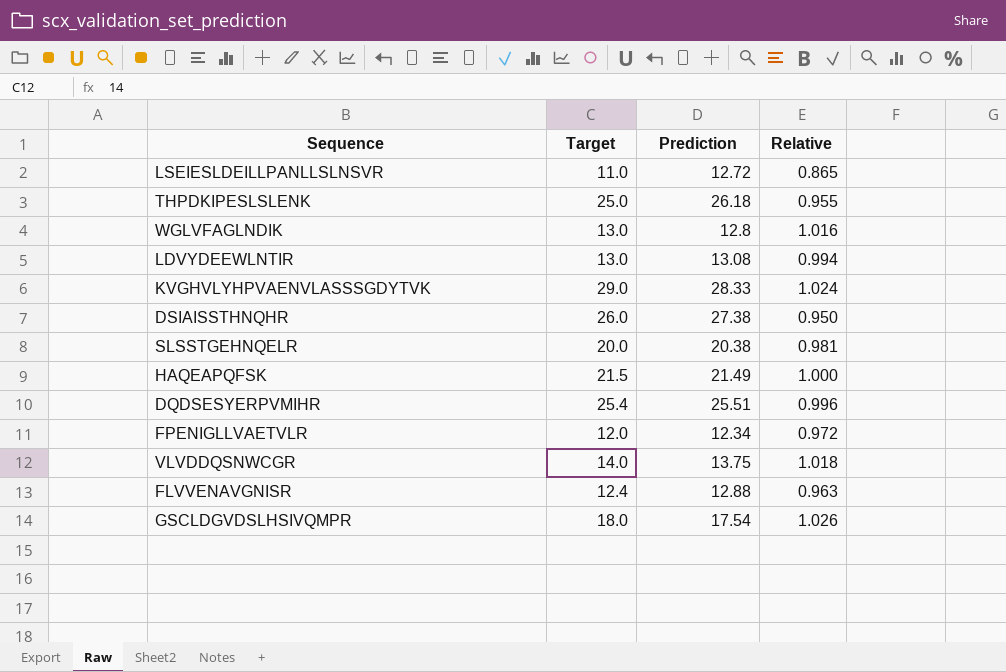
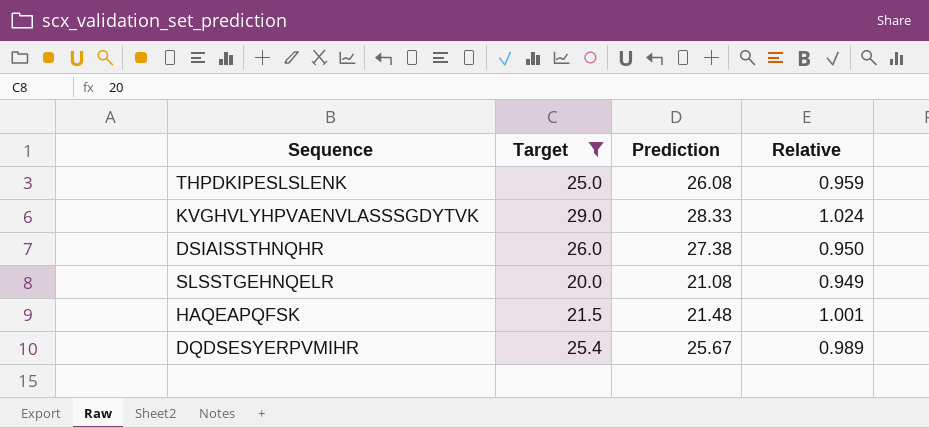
filter: none -> Target >= 20.0
THPDKIPESLSLENK | Prediction: 26.18 -> 26.08
THPDKIPESLSLENK | Relative: 0.955 -> 0.959
SLSSTGEHNQELR | Prediction: 20.38 -> 21.08
SLSSTGEHNQELR | Relative: 0.981 -> 0.949
HAQEAPQFSK | Prediction: 21.49 -> 21.48
HAQEAPQFSK | Relative: 1.000 -> 1.001
DQDSESYERPVMIHR | Prediction: 25.51 -> 25.67
DQDSESYERPVMIHR | Relative: 0.996 -> 0.989

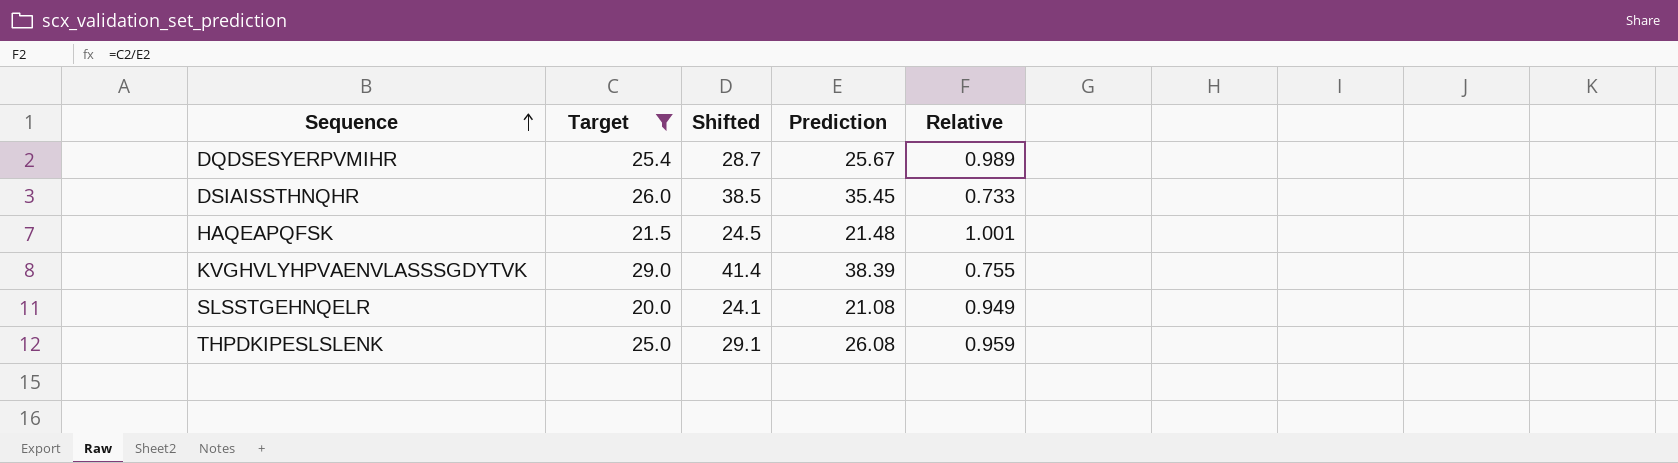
row order: none -> Sequence ascending
column Shifted | formula: none -> [Prediction] + 3
DSIAISSTHNQHR | Prediction: 27.38 -> 35.45
DSIAISSTHNQHR | Relative: 0.950 -> 0.733
KVGHVLYHPVAENVLASSSGDYTVK | Prediction: 28.33 -> 38.39
KVGHVLYHPVAENVLASSSGDYTVK | Relative: 1.024 -> 0.755

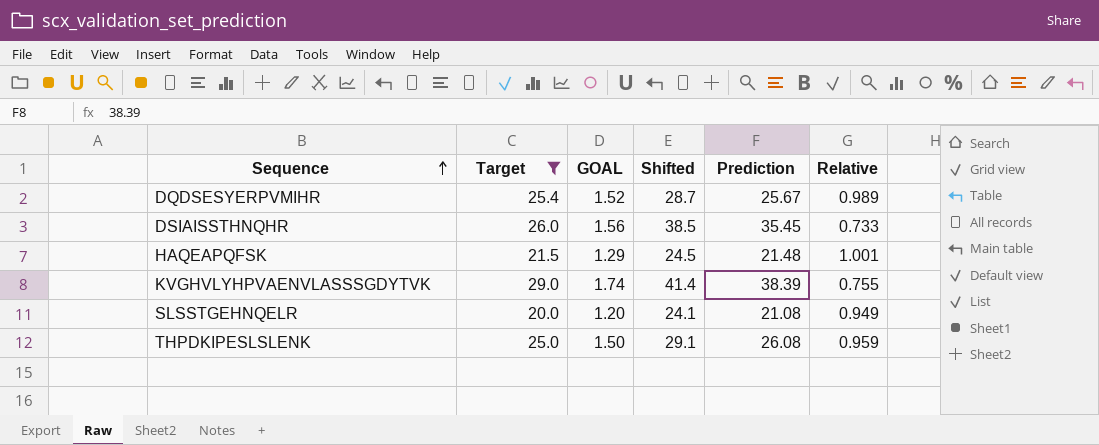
column GOAL | formula: none -> [Target] * 0.06

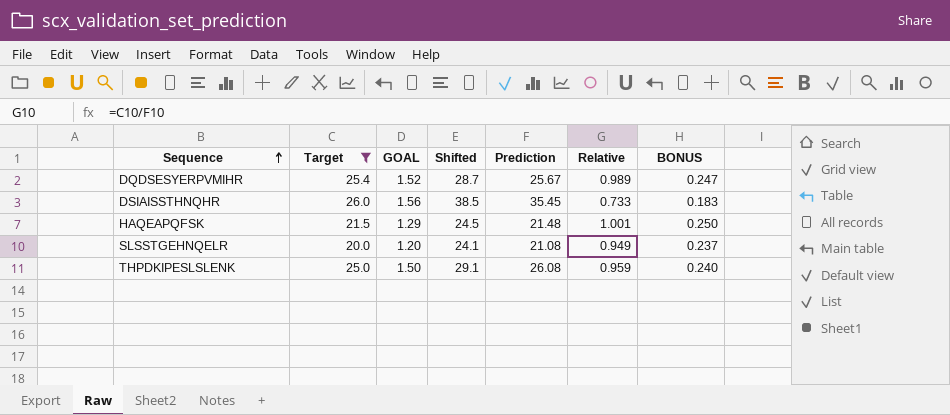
column BONUS | formula: none -> [Relative] * 0.25
row KVGHVLYHPVAENVLASSSGDYTVK: 29.0 | 1.74 | 41.4 | 38.39 | 0.755 -> none

